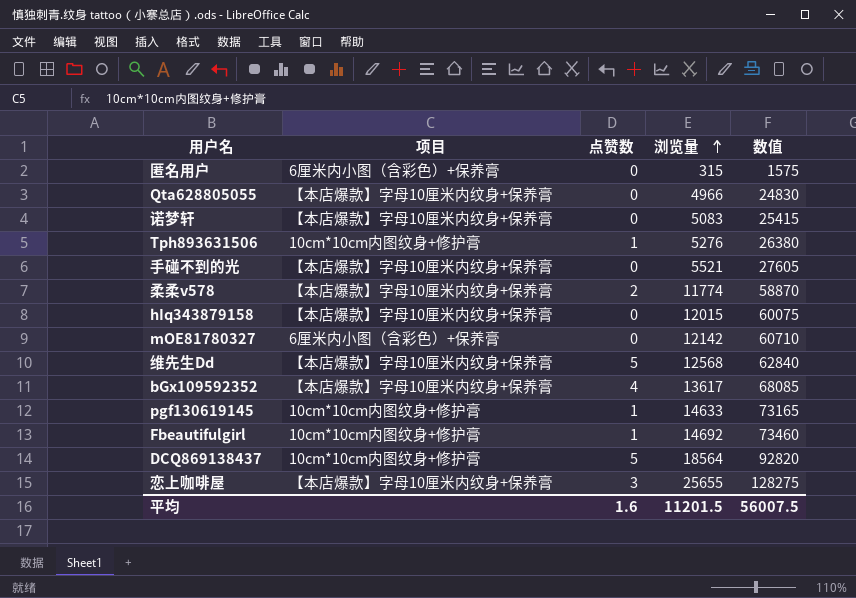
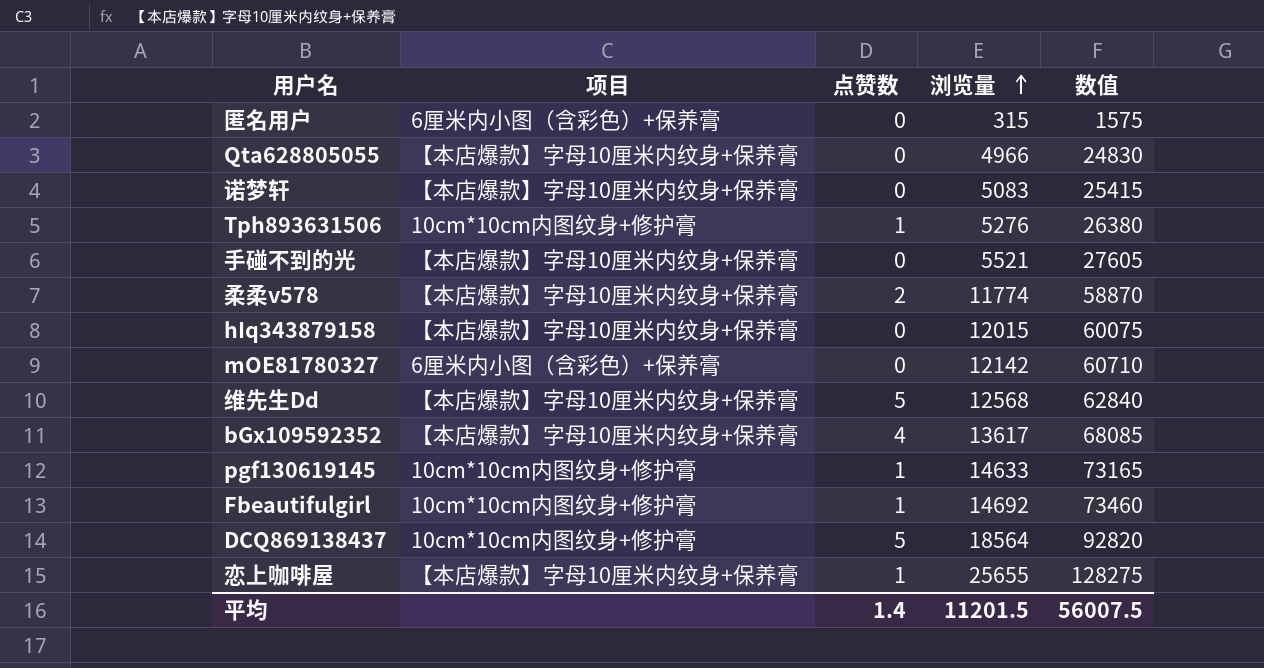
恋上咖啡屋 | 点赞数: 3 -> 1
平均 | 点赞数: 1.6 -> 1.4

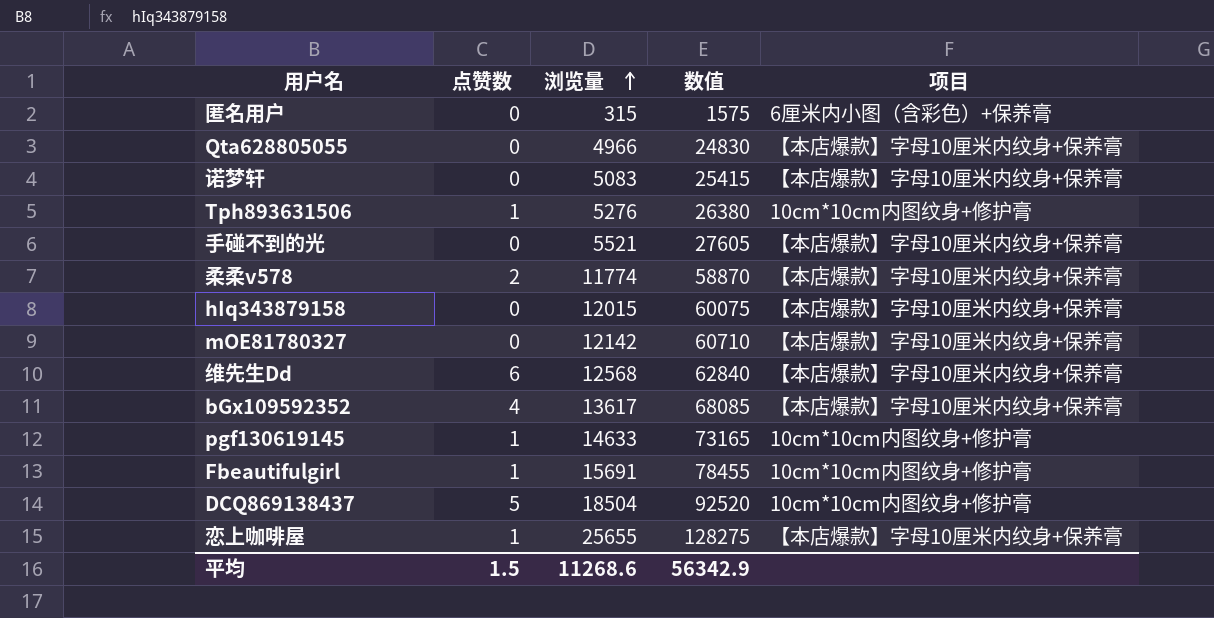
column 项目 | position: 2 -> 5
mOE81780327 | 项目: 6厘米内小图（含彩色）+保养膏 -> 【本店爆款】字母10厘米内纹身+保养膏
维先生Dd | 点赞数: 5 -> 6
Fbeautifulgirl | 浏览量: 14692 -> 15691
Fbeautifulgirl | 数值: 73460 -> 78455
DCQ869138437 | 浏览量: 18564 -> 18504
DCQ869138437 | 数值: 92820 -> 92520
平均 | 点赞数: 1.4 -> 1.5
平均 | 浏览量: 11201.5 -> 11268.6
平均 | 数值: 56007.5 -> 56342.9

